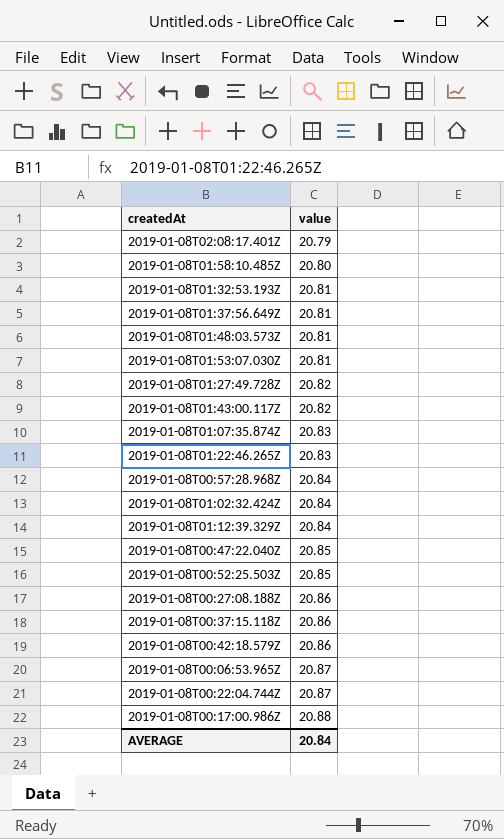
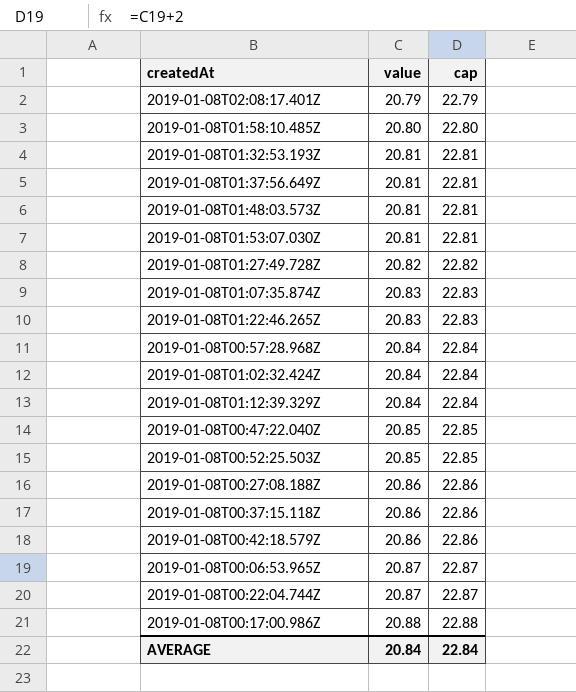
column cap | formula: none -> [value] + 2
row 2019-01-08T01:43:00.117Z: 20.82 -> none

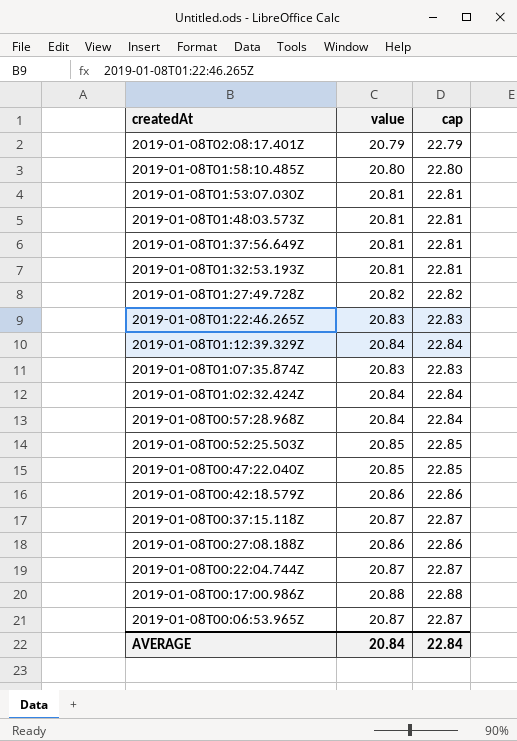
row order: value ascending -> createdAt descending
2019-01-08T00:37:15.118Z | value: 20.86 -> 20.87
2019-01-08T00:37:15.118Z | cap: 22.86 -> 22.87

